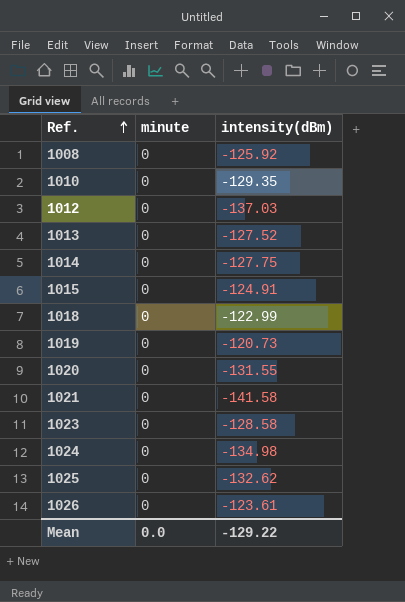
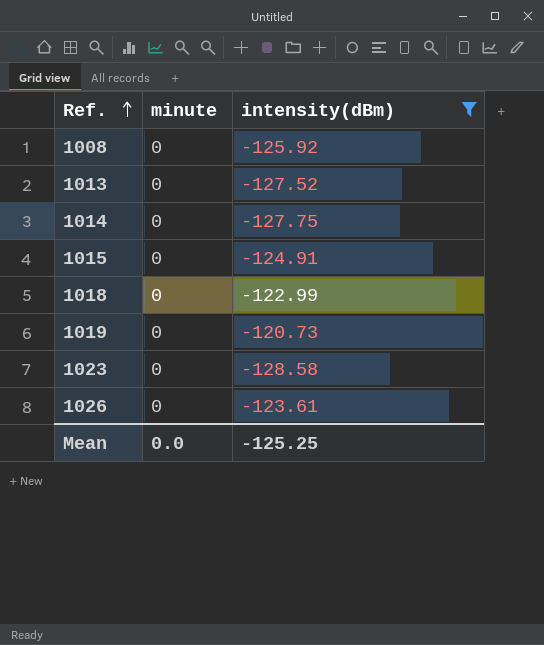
filter: none -> intensity(dBm) >= -128.58
Mean | intensity(dBm): -129.22 -> -125.25

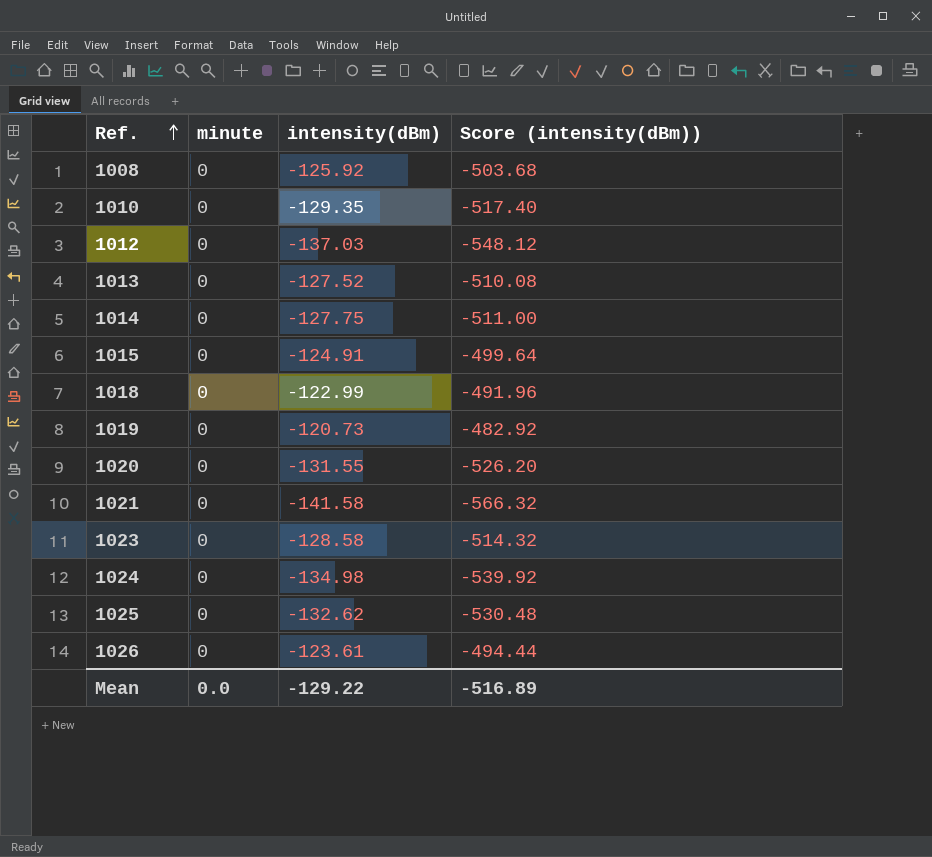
filter: intensity(dBm) >= -128.58 -> none
column Score (intensity(dBm)) | formula: none -> [intensity(dBm)] * 4
Mean | intensity(dBm): -125.25 -> -129.22

